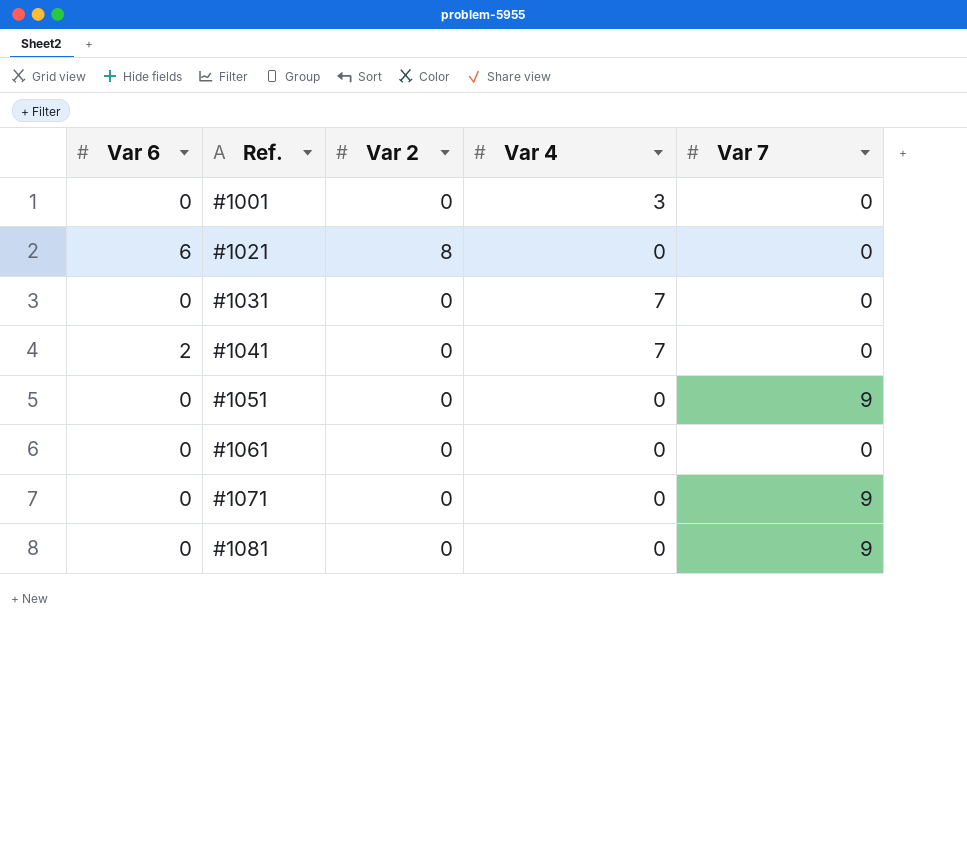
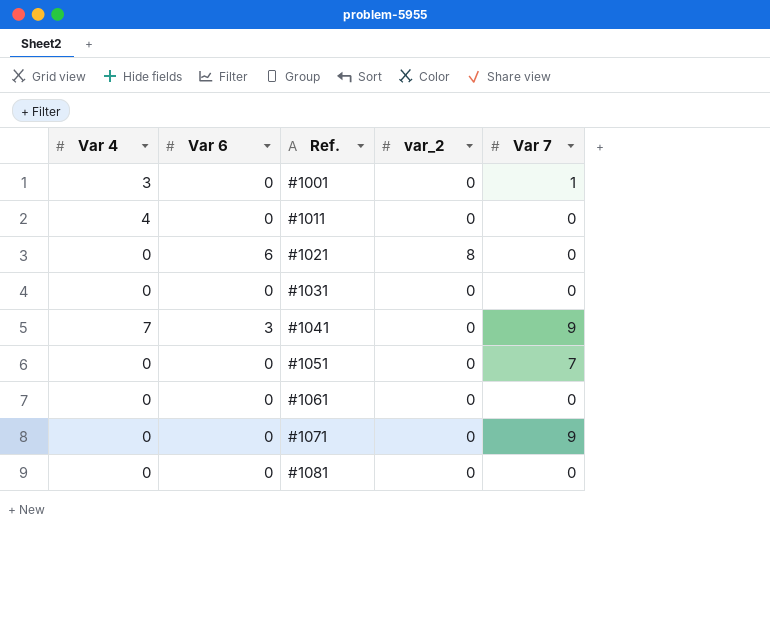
column Var 4 | position: 4 -> 1
column name: Var 2 -> var_2
#1001 | Var 7: 0 -> 1
row #1011: none -> 4 | 0 | 0 | 0
#1031 | Var 4: 7 -> 0
#1041 | Var 6: 2 -> 3
#1041 | Var 7: 0 -> 9
#1051 | Var 7: 9 -> 7
#1081 | Var 7: 9 -> 0

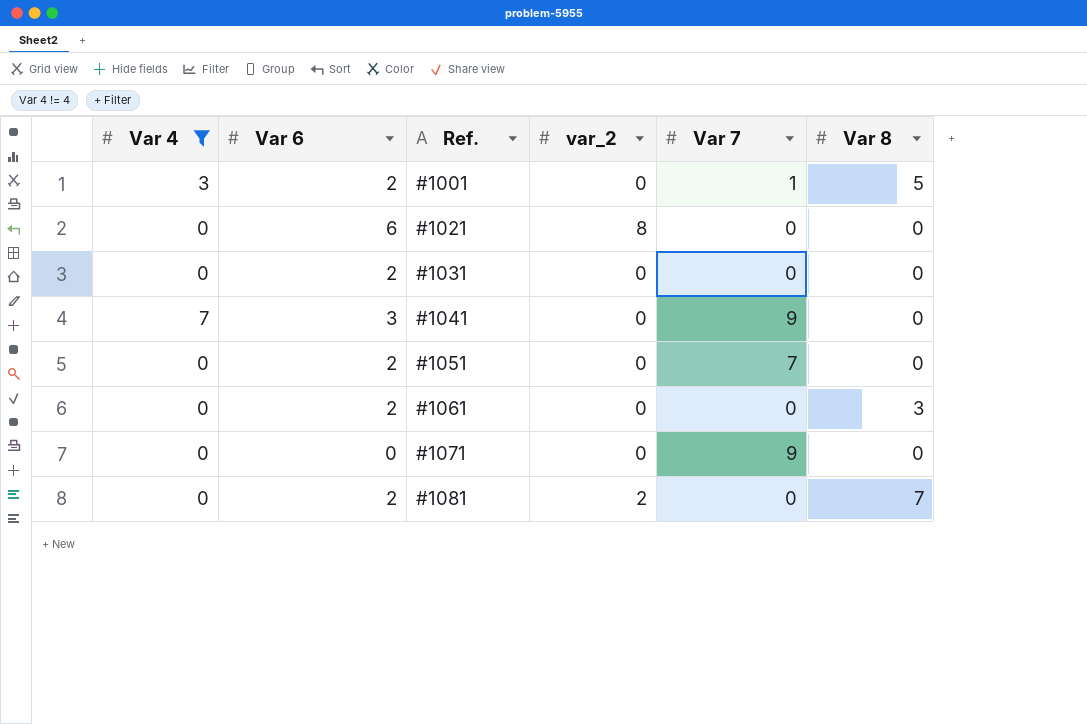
filter: none -> Var 4 != 4
column Var 8 | position: none -> 6
#1001 | Var 6: 0 -> 2
#1031 | Var 6: 0 -> 2
#1051 | Var 6: 0 -> 2
#1061 | Var 6: 0 -> 2
#1081 | Var 6: 0 -> 2
#1081 | var_2: 0 -> 2

